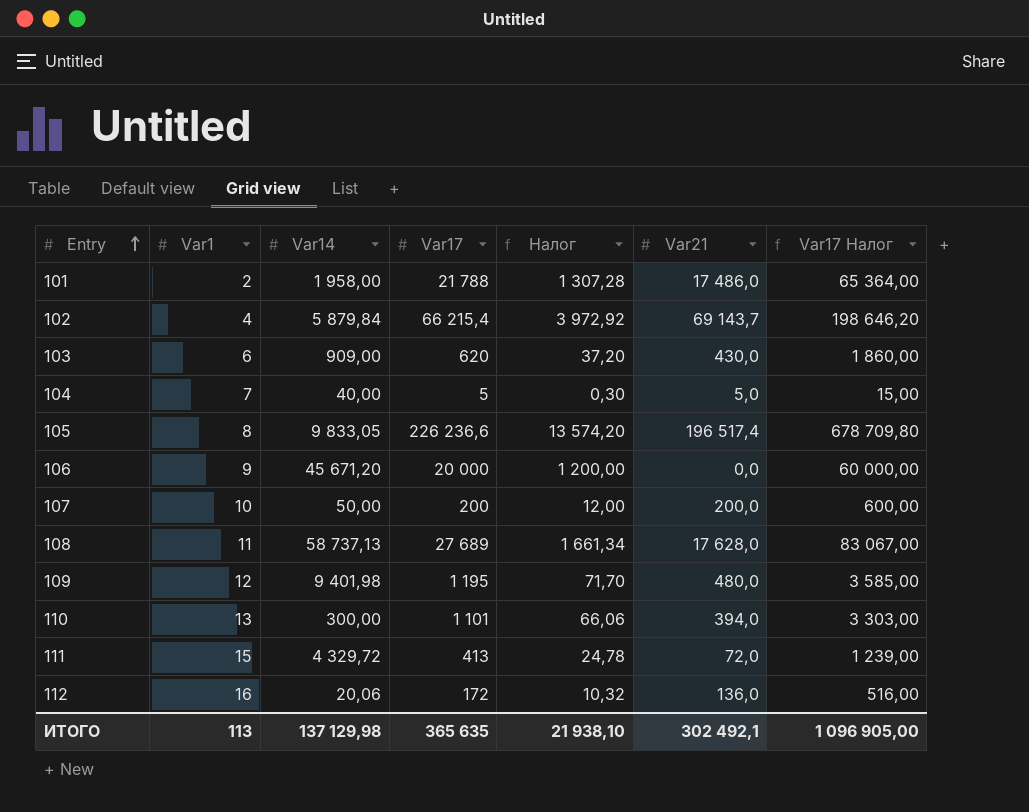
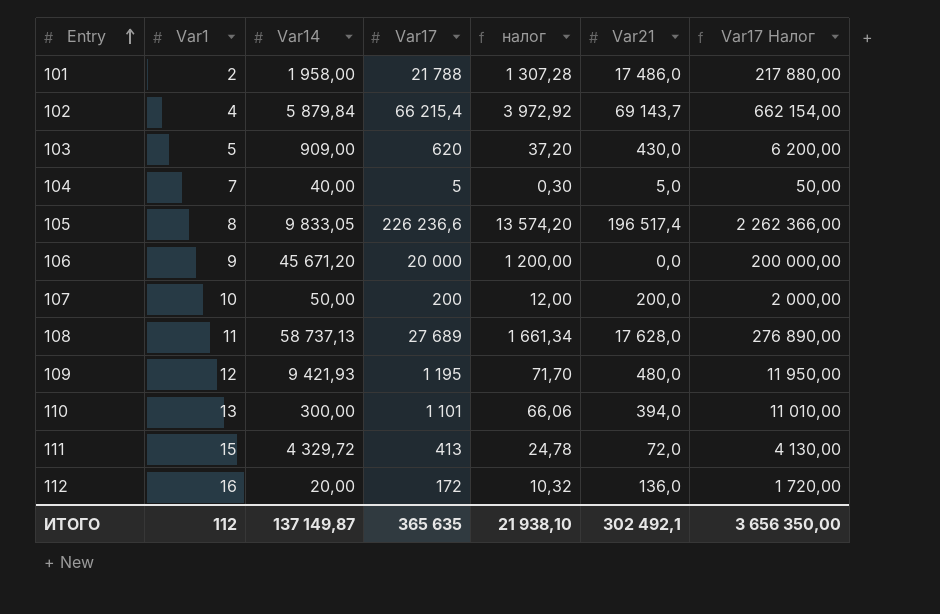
column name: Налог -> налог
column Var17 Налог | formula: [Var17] * 3 -> [Var17] * 10
103 | Var1: 6 -> 5
109 | Var14: 9 401,98 -> 9 421,93
112 | Var14: 20,06 -> 20,00
ИТОГО | Var1: 113 -> 112
ИТОГО | Var14: 137 129,98 -> 137 149,87
ИТОГО | Var17 Налог: 1 096 905,00 -> 3 656 350,00

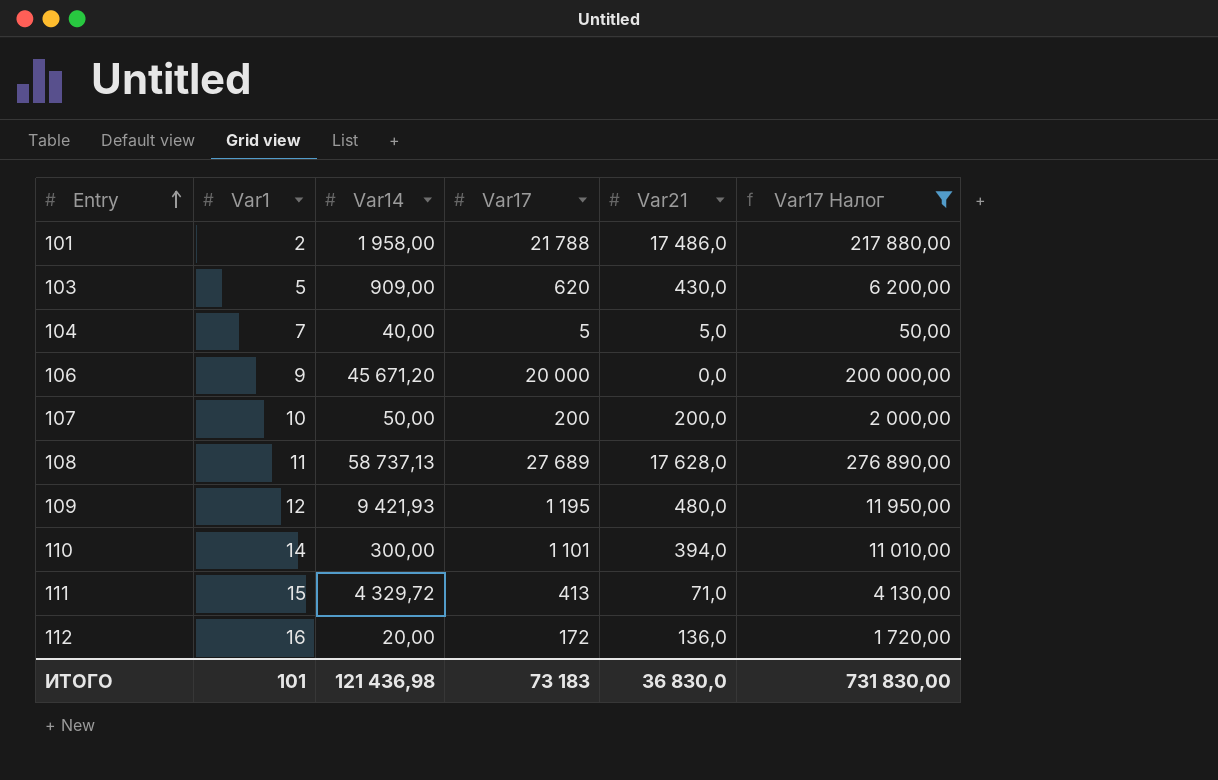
filter: none -> Var17 Налог <= 276 890,00
column налог | formula: [Var17] * 0,06 -> none
110 | Var1: 13 -> 14
111 | Var21: 72,0 -> 71,0
ИТОГО | Var1: 112 -> 101
ИТОГО | Var14: 137 149,87 -> 121 436,98
ИТОГО | Var17: 365 635 -> 73 183
ИТОГО | Var21: 302 492,1 -> 36 830,0
ИТОГО | Var17 Налог: 3 656 350,00 -> 731 830,00

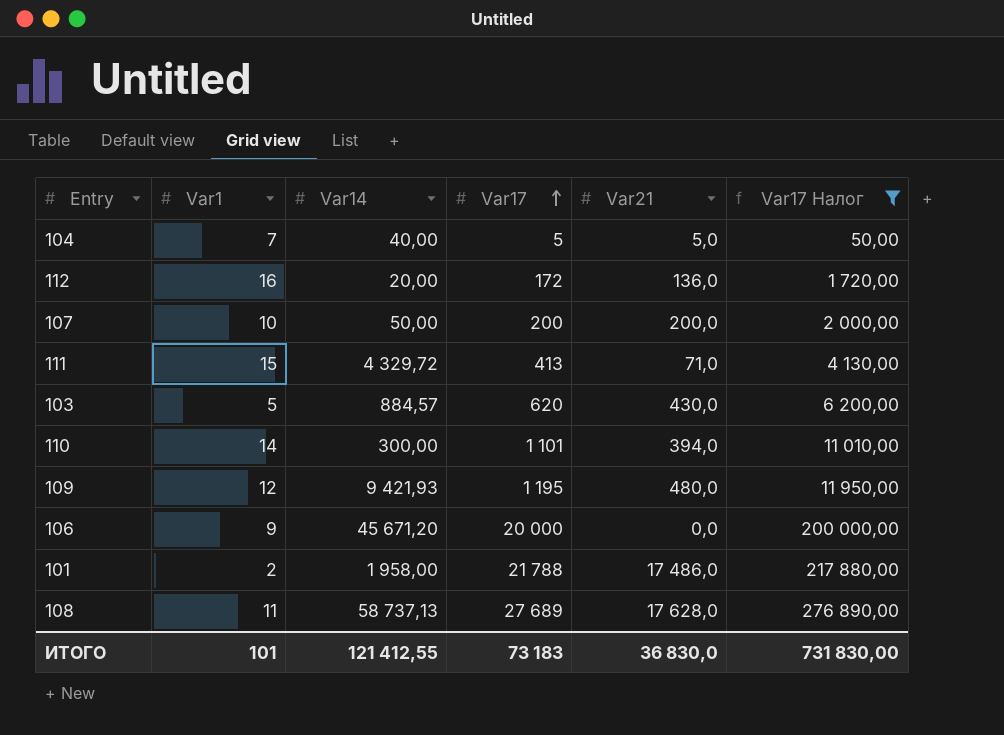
row order: Entry ascending -> Var17 ascending
103 | Var14: 909,00 -> 884,57
ИТОГО | Var14: 121 436,98 -> 121 412,55

